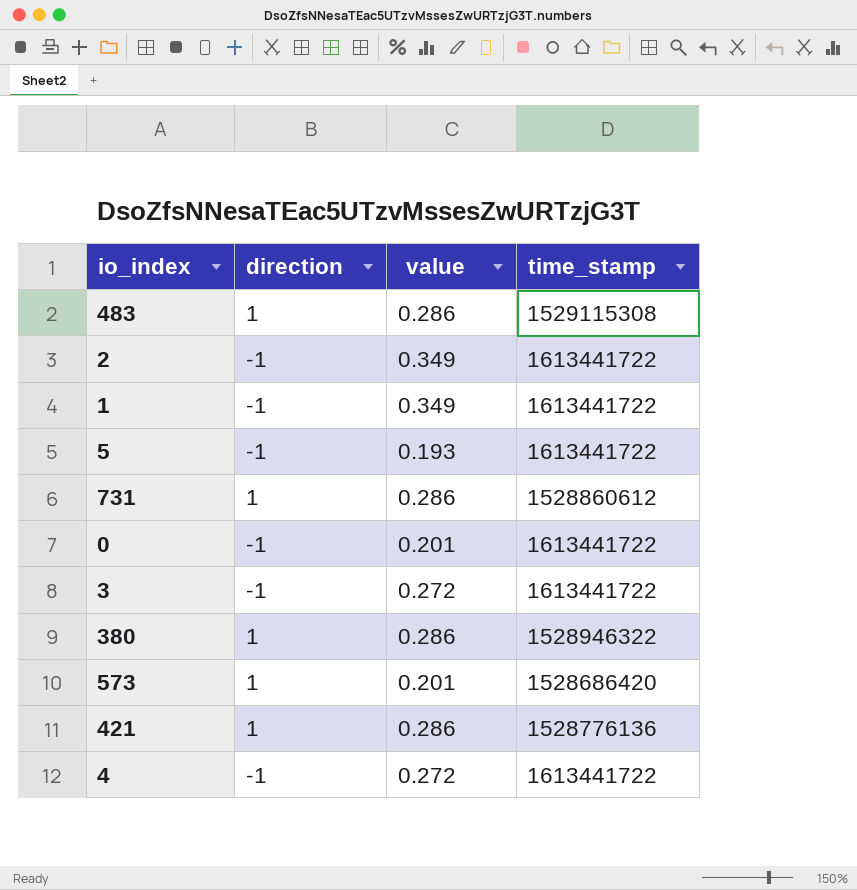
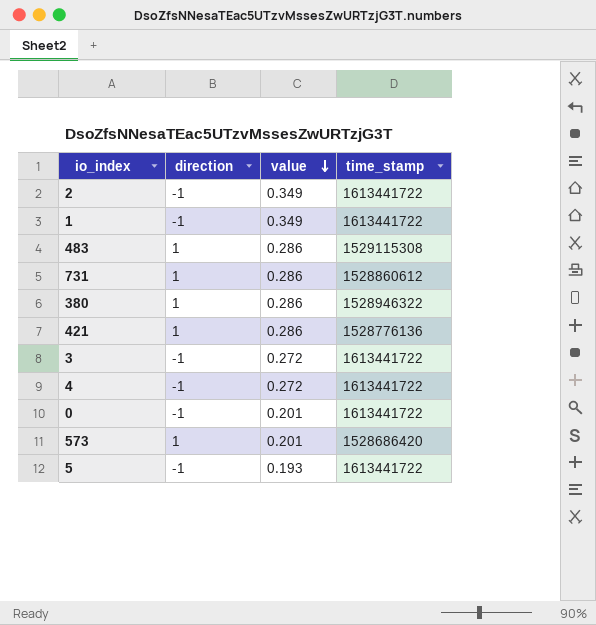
row order: none -> value descending

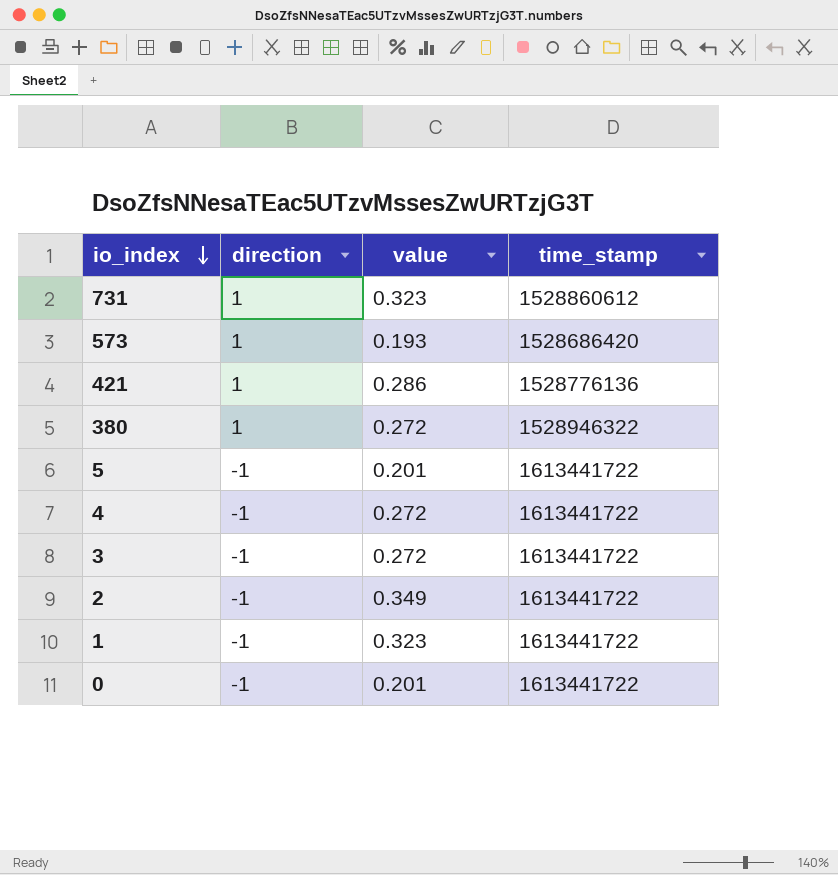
row order: value descending -> io_index descending
row 483: 1 | 0.286 | 1529115308 -> none
731 | value: 0.286 -> 0.323
573 | value: 0.201 -> 0.193
380 | value: 0.286 -> 0.272
5 | value: 0.193 -> 0.201
1 | value: 0.349 -> 0.323

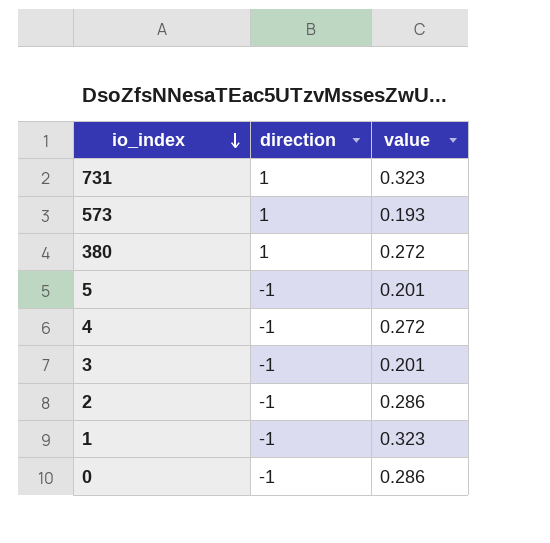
column time_stamp | position: 4 -> none
row 421: 1 | 0.286 | 1528776136 -> none
3 | value: 0.272 -> 0.201
2 | value: 0.349 -> 0.286
0 | value: 0.201 -> 0.286

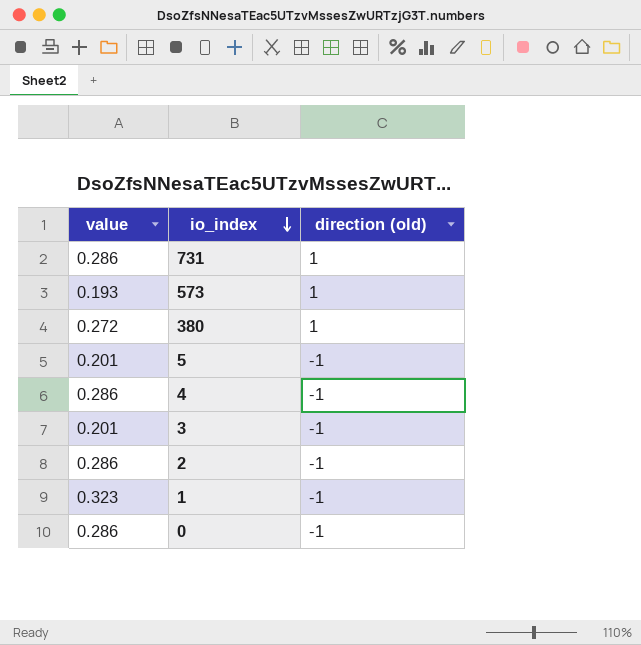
column value | position: 3 -> 1
column name: direction -> direction (old)
731 | value: 0.323 -> 0.286
4 | value: 0.272 -> 0.286

